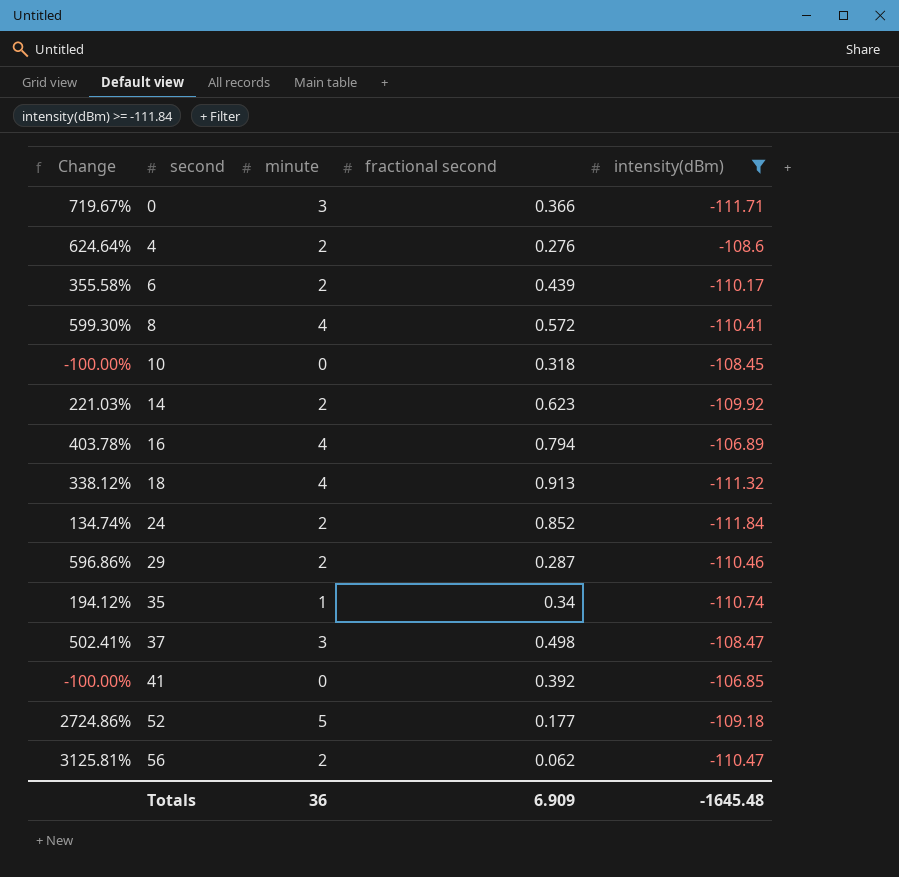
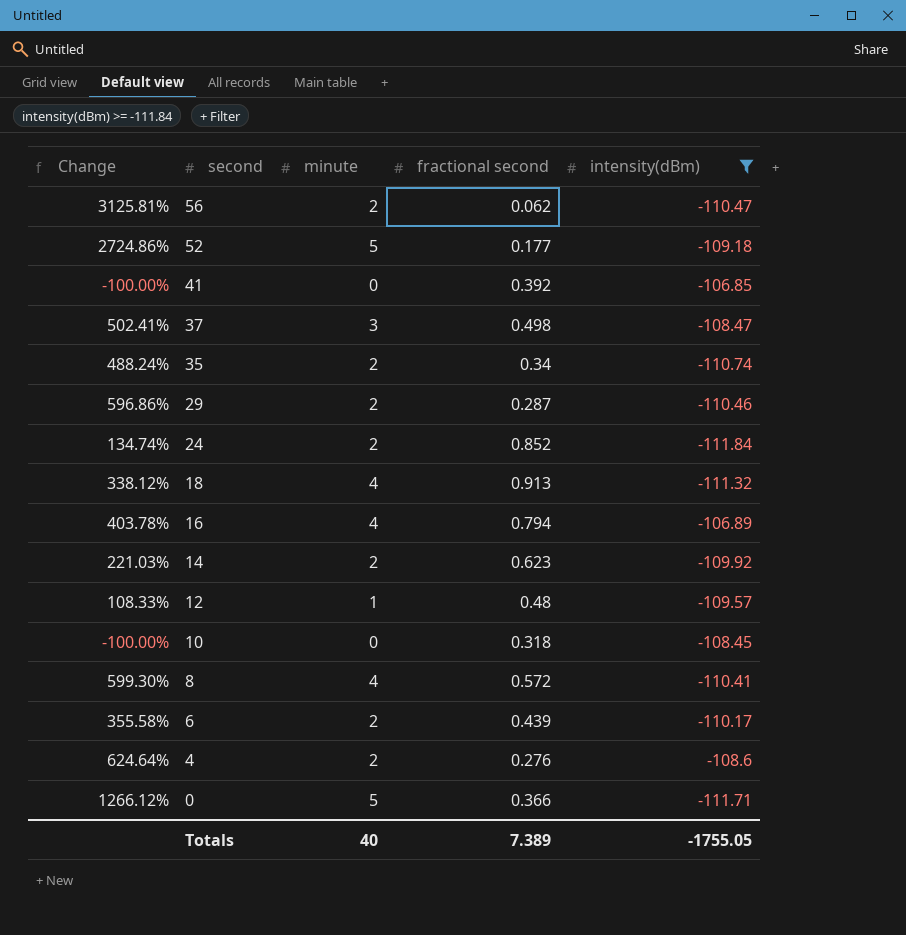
row order: second ascending -> second descending
35 | Change: 194.12% -> 488.24%
35 | minute: 1 -> 2
row 12: none -> 108.33% | 1 | 0.48 | -109.57
0 | Change: 719.67% -> 1266.12%
0 | minute: 3 -> 5
Totals | minute: 36 -> 40
Totals | fractional second: 6.909 -> 7.389
Totals | intensity(dBm): -1645.48 -> -1755.05

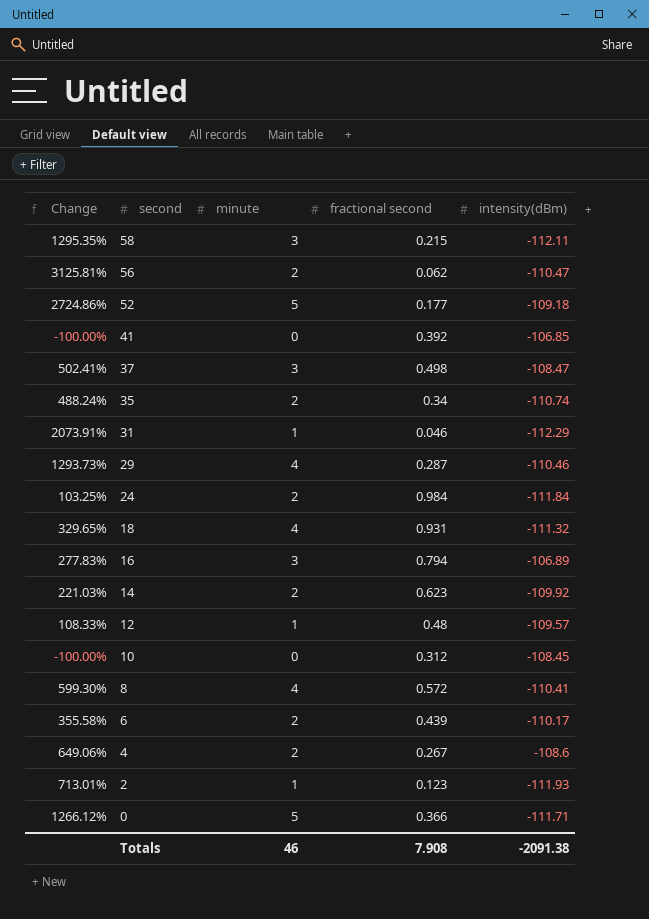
filter: intensity(dBm) >= -111.84 -> none
29 | Change: 596.86% -> 1293.73%
29 | minute: 2 -> 4
24 | Change: 134.74% -> 103.25%
24 | fractional second: 0.852 -> 0.984
18 | Change: 338.12% -> 329.65%
18 | fractional second: 0.913 -> 0.931
16 | Change: 403.78% -> 277.83%
16 | minute: 4 -> 3
10 | fractional second: 0.318 -> 0.312
4 | Change: 624.64% -> 649.06%
4 | fractional second: 0.276 -> 0.267
Totals | minute: 40 -> 46
Totals | fractional second: 7.389 -> 7.908
Totals | intensity(dBm): -1755.05 -> -2091.38

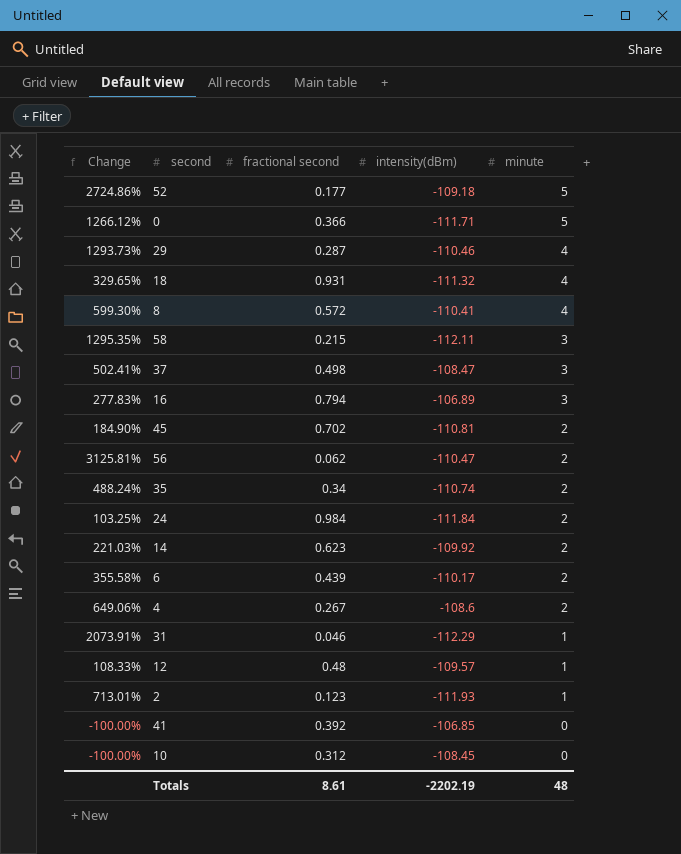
row order: second descending -> minute descending
column minute | position: 3 -> 5
row 45: none -> 184.90% | 0.702 | -110.81 | 2
Totals | fractional second: 7.908 -> 8.61
Totals | intensity(dBm): -2091.38 -> -2202.19
Totals | minute: 46 -> 48

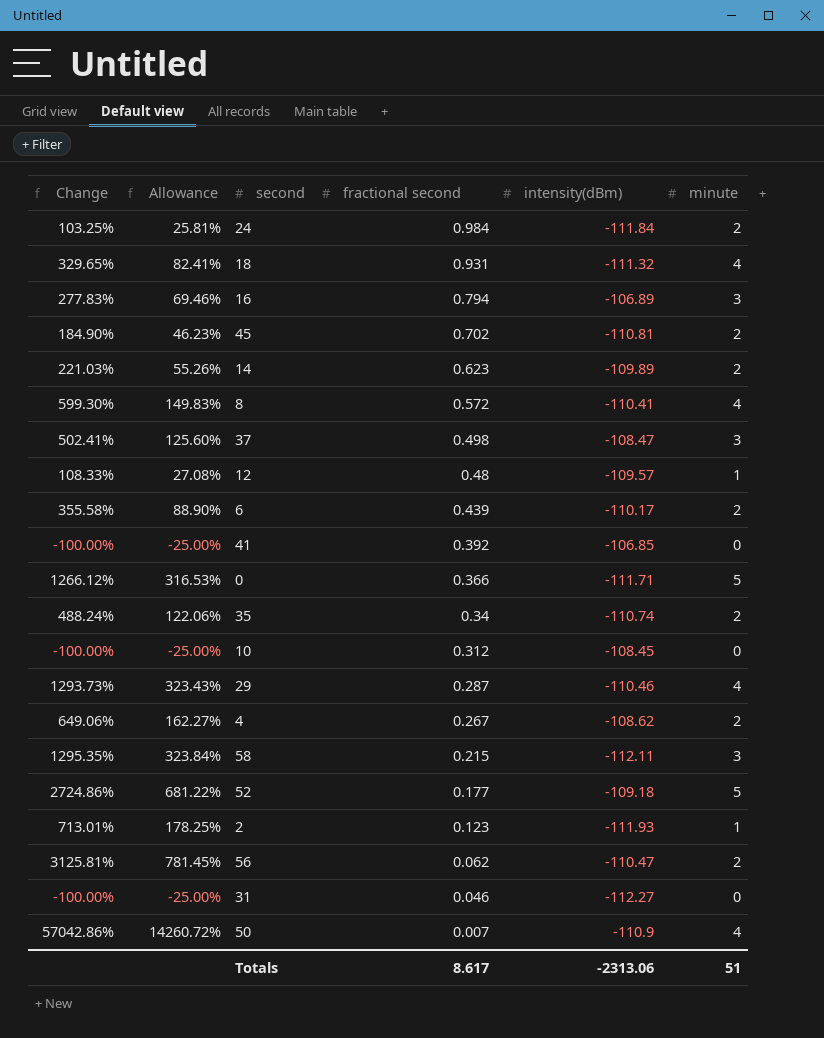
row order: minute descending -> fractional second descending
column Allowance | formula: none -> [Change] * 0.25
14 | intensity(dBm): -109.92 -> -109.89
4 | intensity(dBm): -108.6 -> -108.62
31 | Change: 2073.91% -> -100.00%
31 | intensity(dBm): -112.29 -> -112.27
31 | minute: 1 -> 0
row 50: none -> 57042.86% | 14260.72% | 0.007 | -110.9 | 4
Totals | fractional second: 8.61 -> 8.617
Totals | intensity(dBm): -2202.19 -> -2313.06
Totals | minute: 48 -> 51

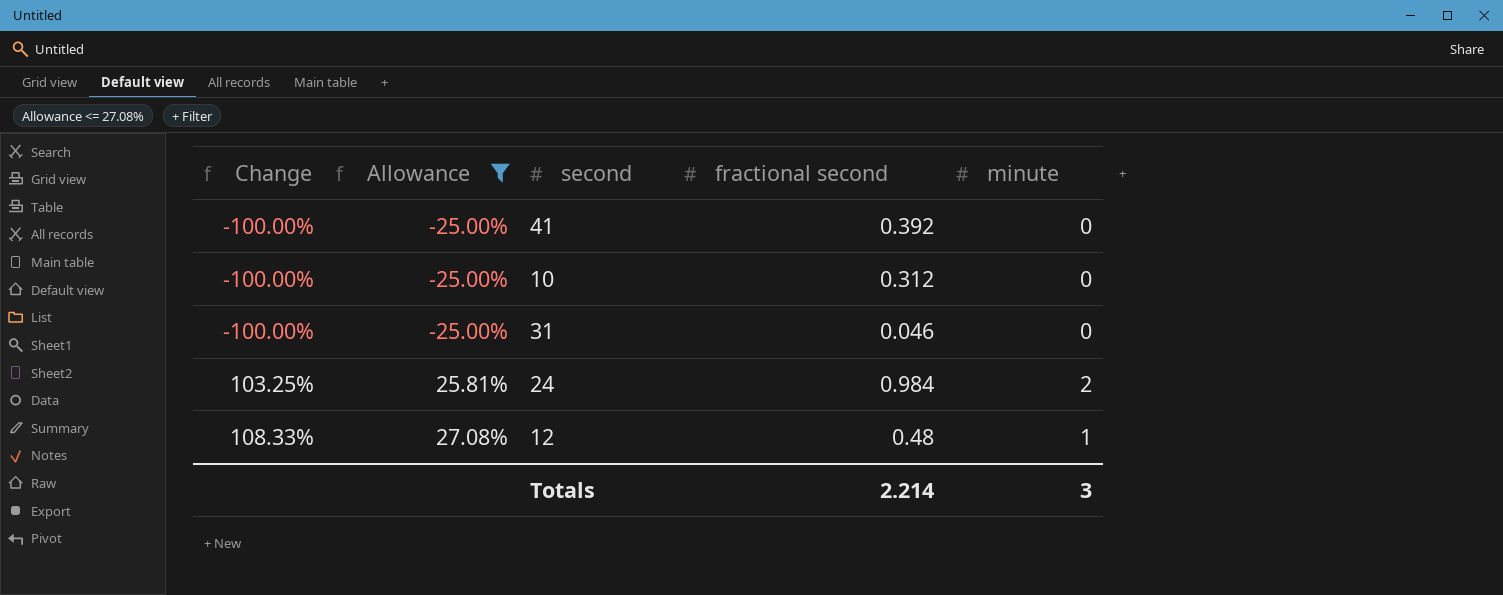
filter: none -> Allowance <= 27.08%
row order: fractional second descending -> Change ascending
column intensity(dBm) | position: 5 -> none
Totals | fractional second: 8.617 -> 2.214
Totals | minute: 51 -> 3

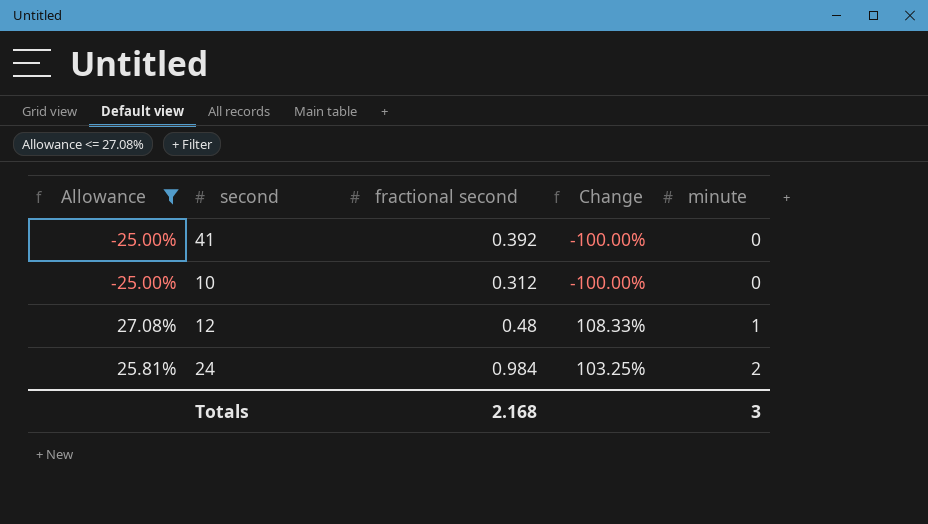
row order: Change ascending -> minute ascending
column Change | position: 1 -> 4
row 31: -100.00% | -25.00% | 0.046 | 0 -> none
Totals | fractional second: 2.214 -> 2.168

